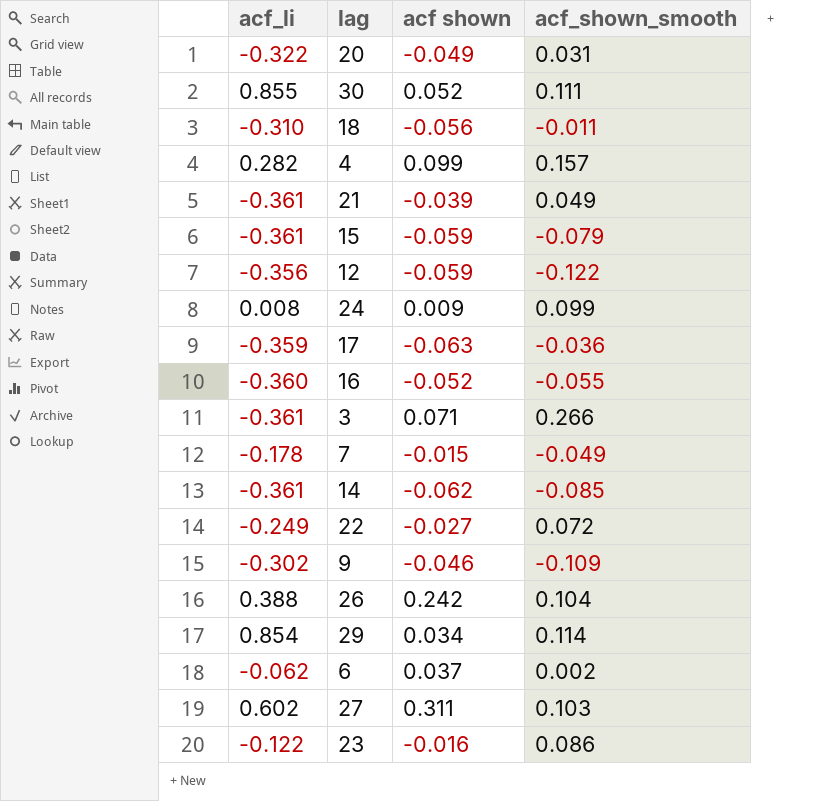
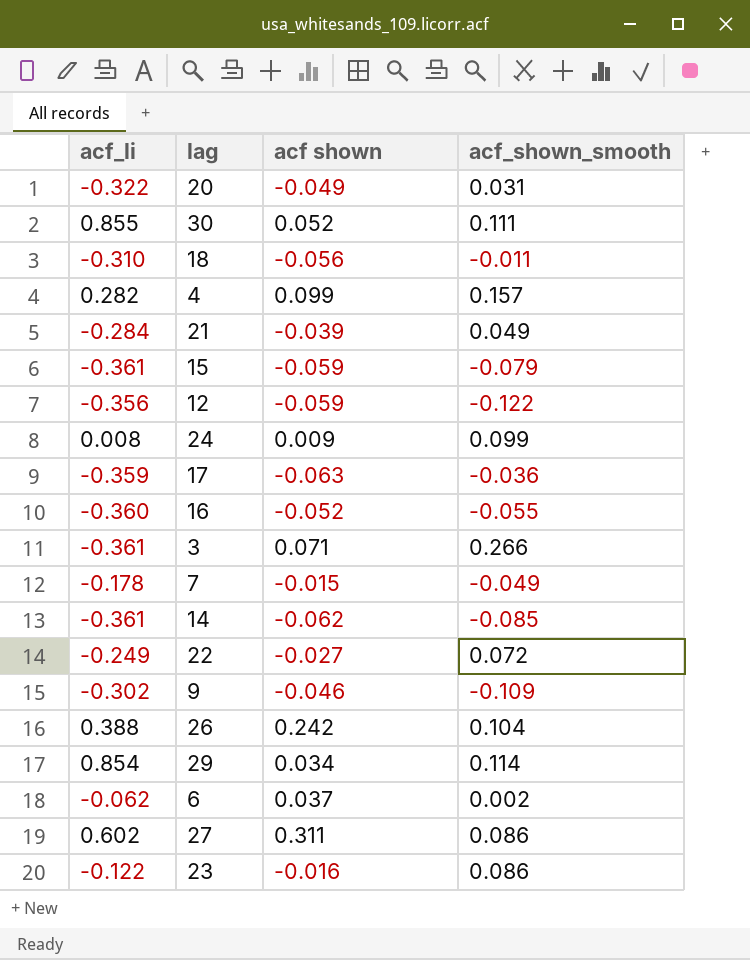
21 | acf_li: -0.361 -> -0.284
27 | acf_shown_smooth: 0.103 -> 0.086

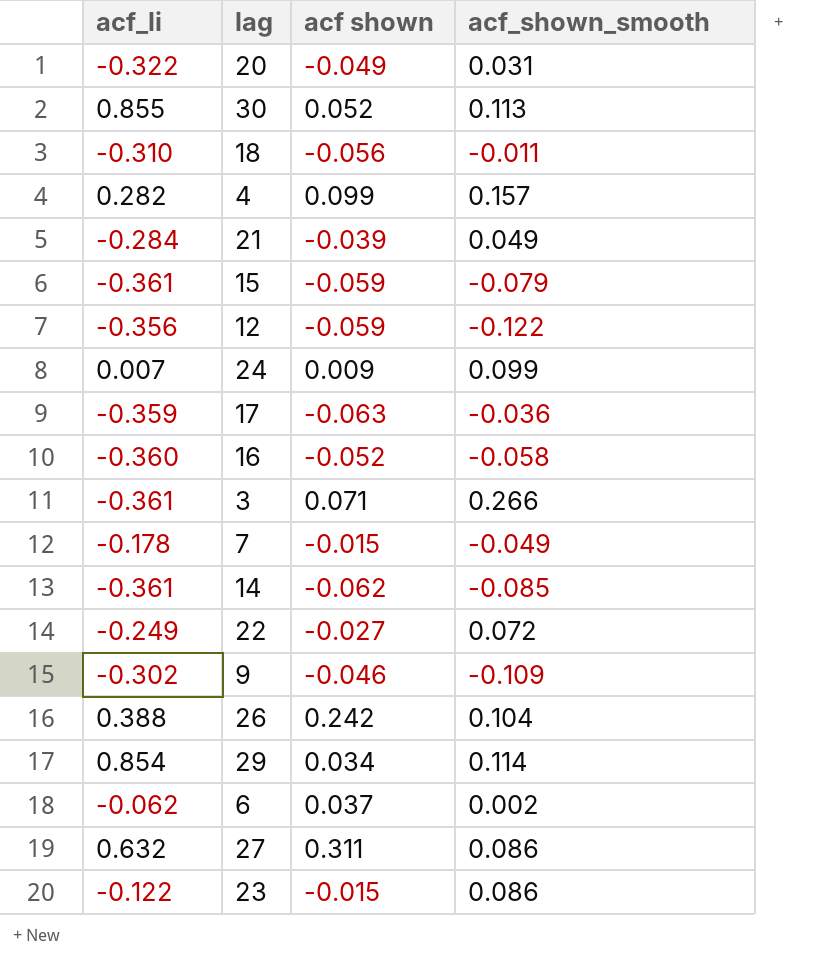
30 | acf_shown_smooth: 0.111 -> 0.113
24 | acf_li: 0.008 -> 0.007
16 | acf_shown_smooth: -0.055 -> -0.058
27 | acf_li: 0.602 -> 0.632
23 | acf shown: -0.016 -> -0.015

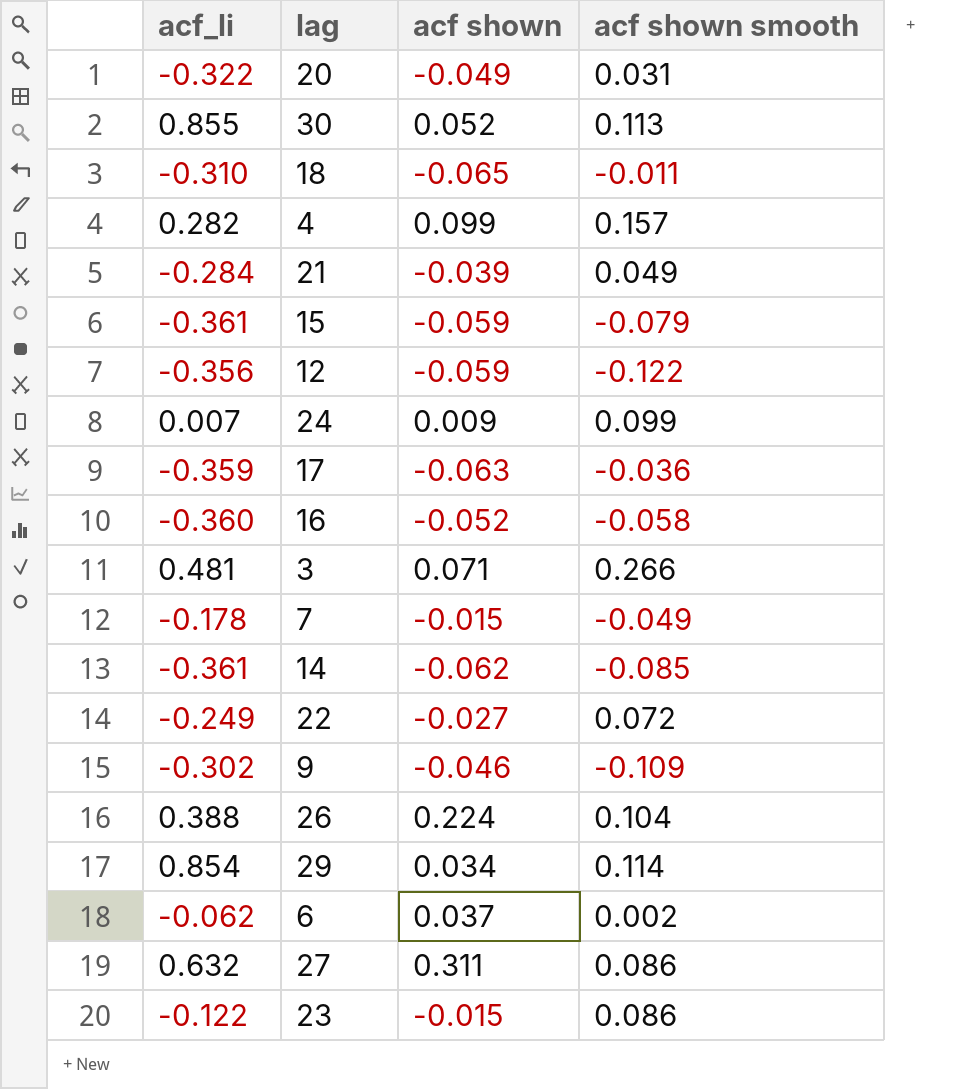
column name: acf_shown_smooth -> acf shown smooth
18 | acf shown: -0.056 -> -0.065
3 | acf_li: -0.361 -> 0.481
26 | acf shown: 0.242 -> 0.224

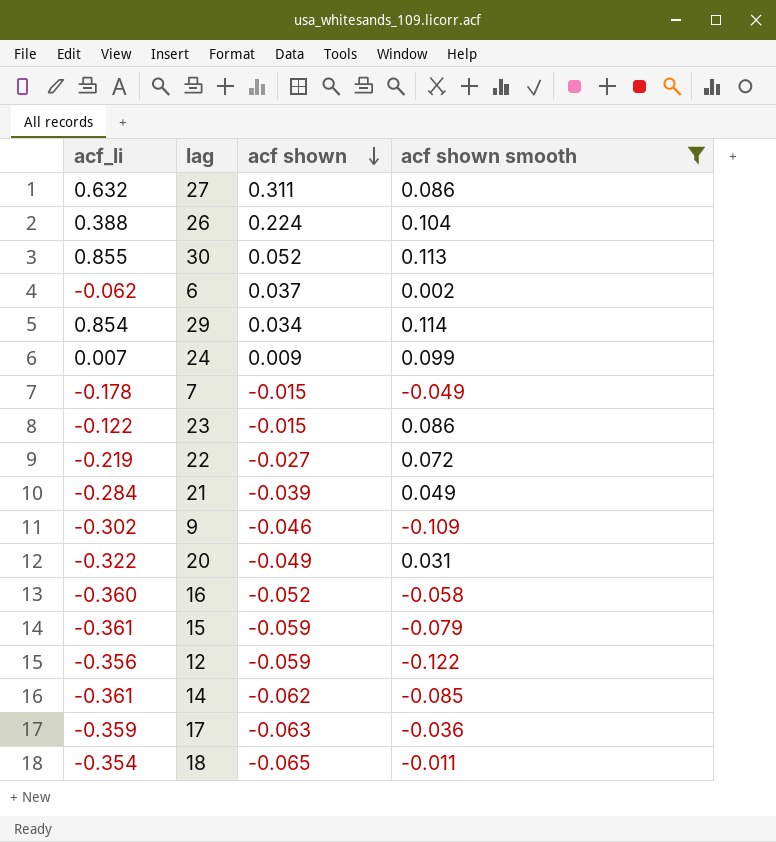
filter: none -> acf shown smooth <= 0.114
row order: none -> acf shown descending
22 | acf_li: -0.249 -> -0.219
18 | acf_li: -0.310 -> -0.354

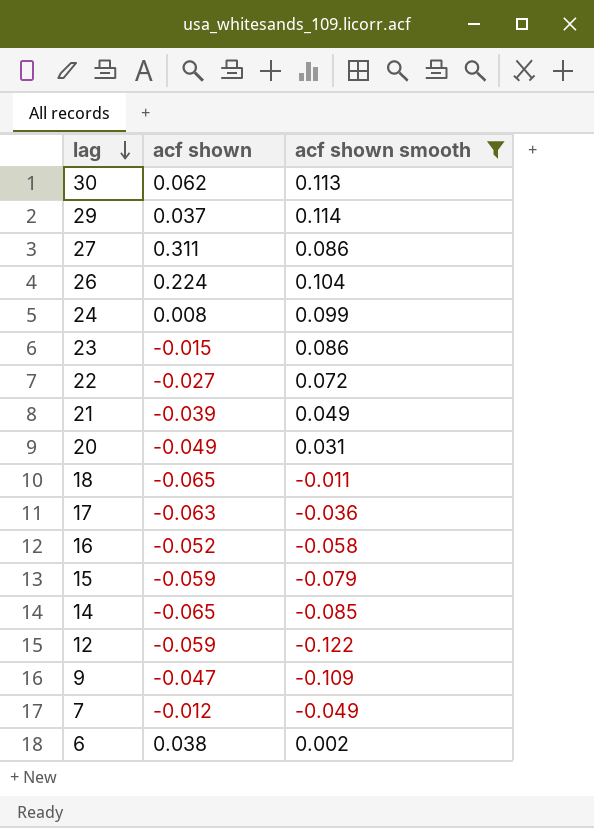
row order: acf shown descending -> lag descending
column acf_li | position: 1 -> none
30 | acf shown: 0.052 -> 0.062
29 | acf shown: 0.034 -> 0.037
24 | acf shown: 0.009 -> 0.008
14 | acf shown: -0.062 -> -0.065
9 | acf shown: -0.046 -> -0.047
7 | acf shown: -0.015 -> -0.012
6 | acf shown: 0.037 -> 0.038

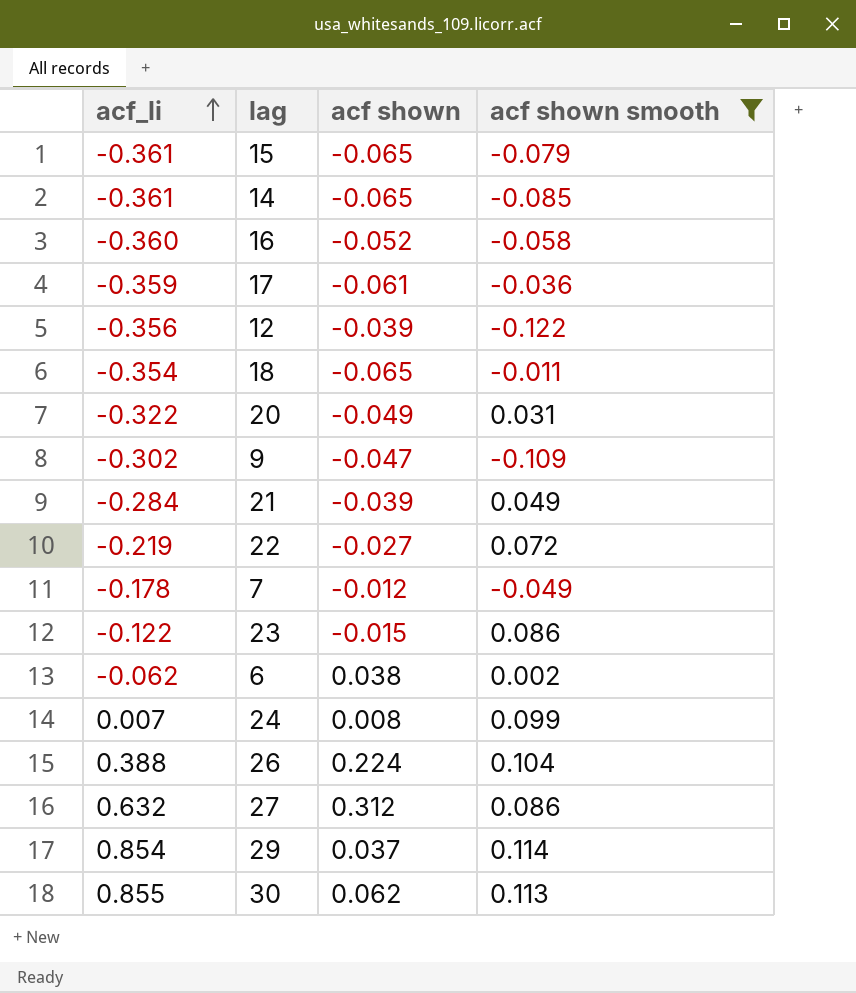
row order: lag descending -> acf_li ascending
column acf_li | position: none -> 1
15 | acf shown: -0.059 -> -0.065
17 | acf shown: -0.063 -> -0.061
12 | acf shown: -0.059 -> -0.039
27 | acf shown: 0.311 -> 0.312

